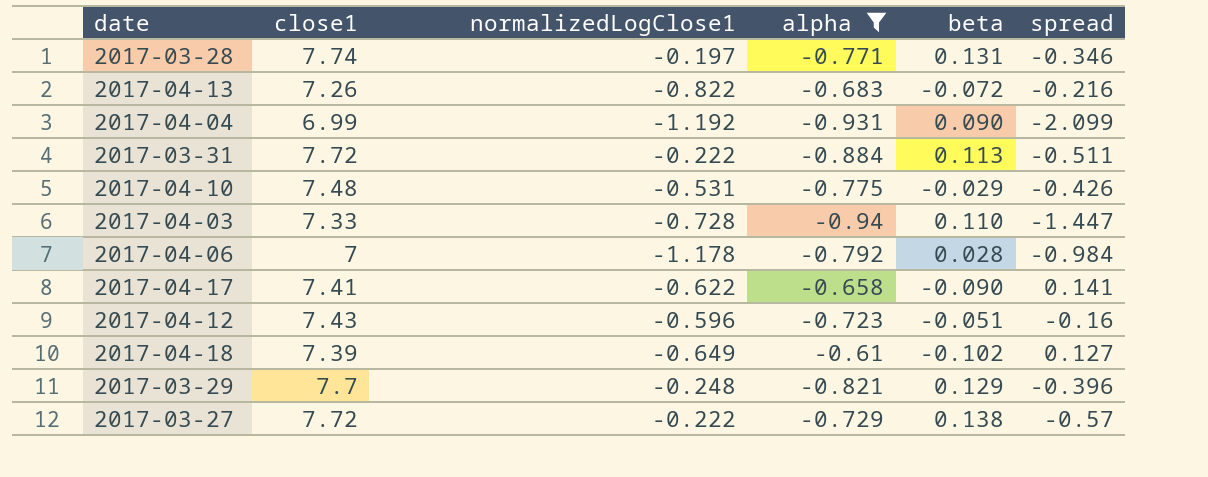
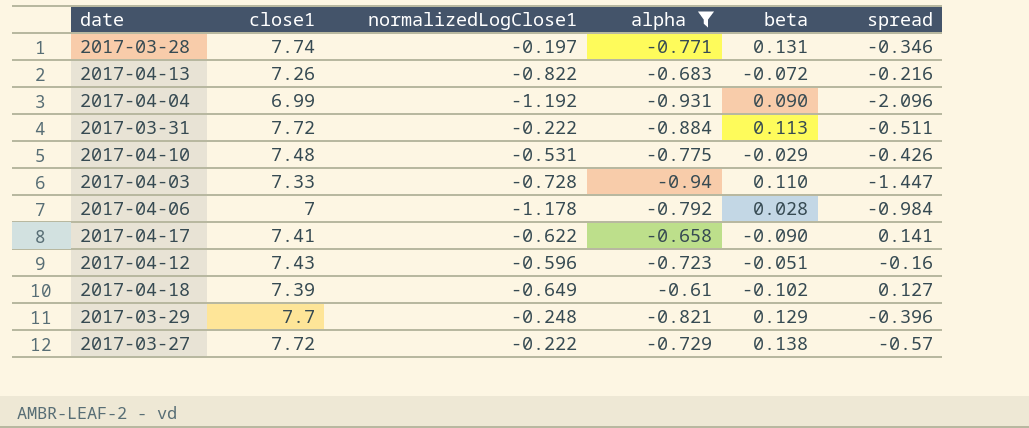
2017-04-04 | spread: -2.099 -> -2.096

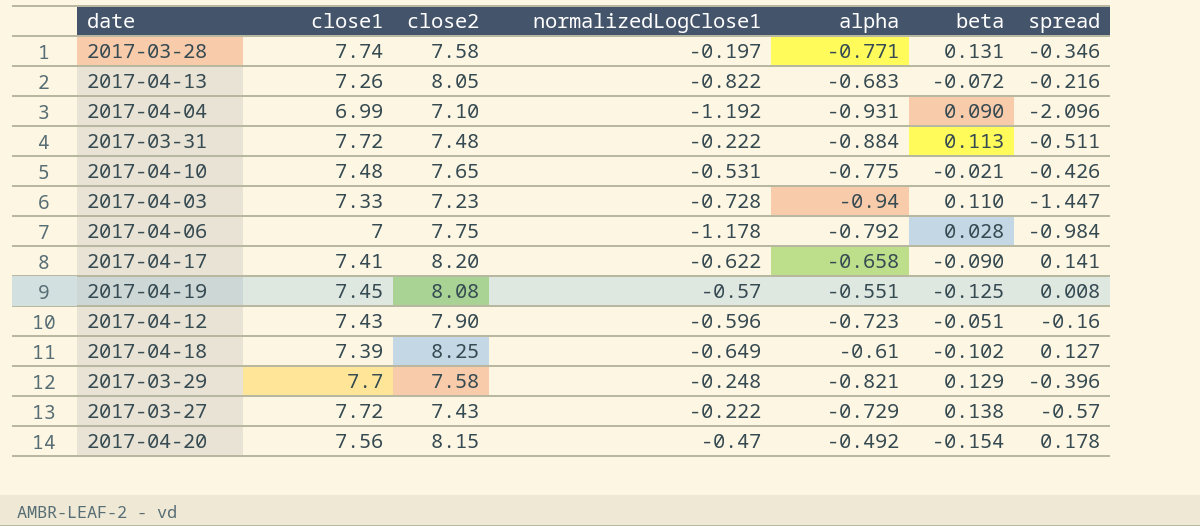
filter: alpha <= -0.61 -> none
column close2 | position: none -> 3
2017-04-10 | beta: -0.029 -> -0.021

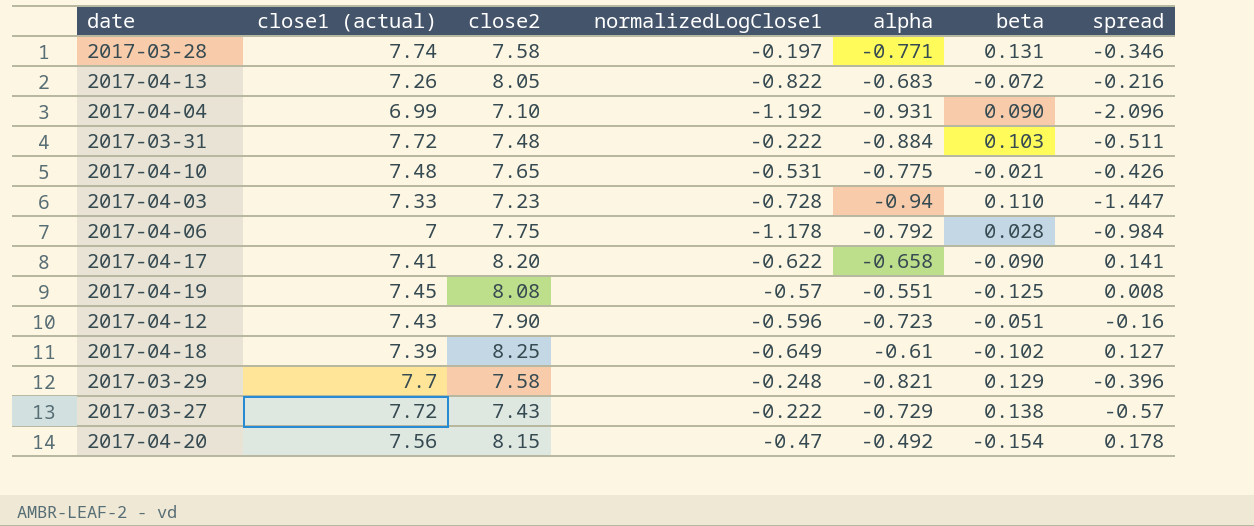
column name: close1 -> close1 (actual)
2017-03-31 | beta: 0.113 -> 0.103

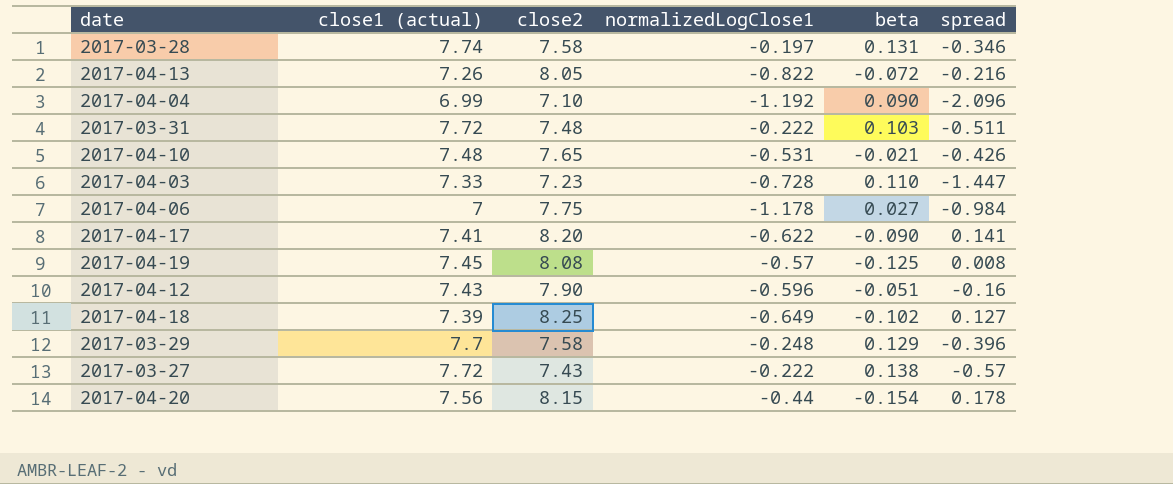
column alpha | position: 5 -> none
2017-04-06 | beta: 0.028 -> 0.027
2017-04-20 | normalizedLogClose1: -0.47 -> -0.44

